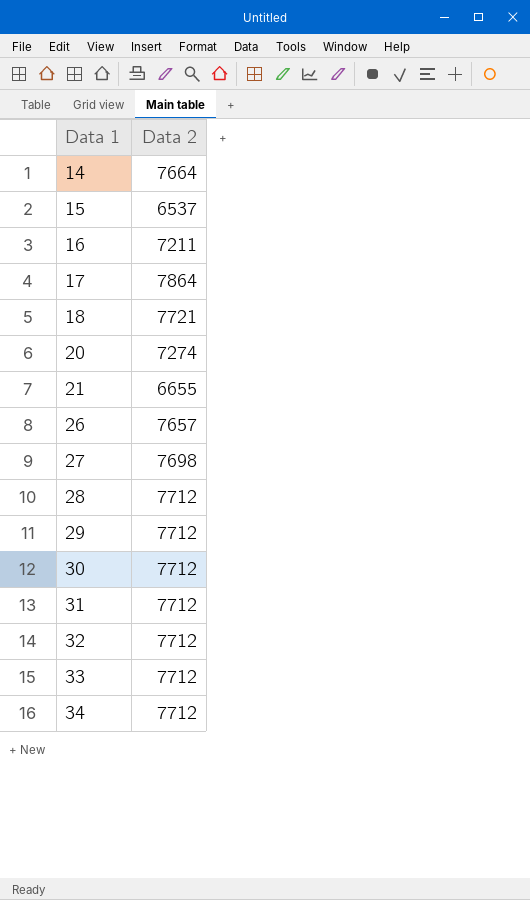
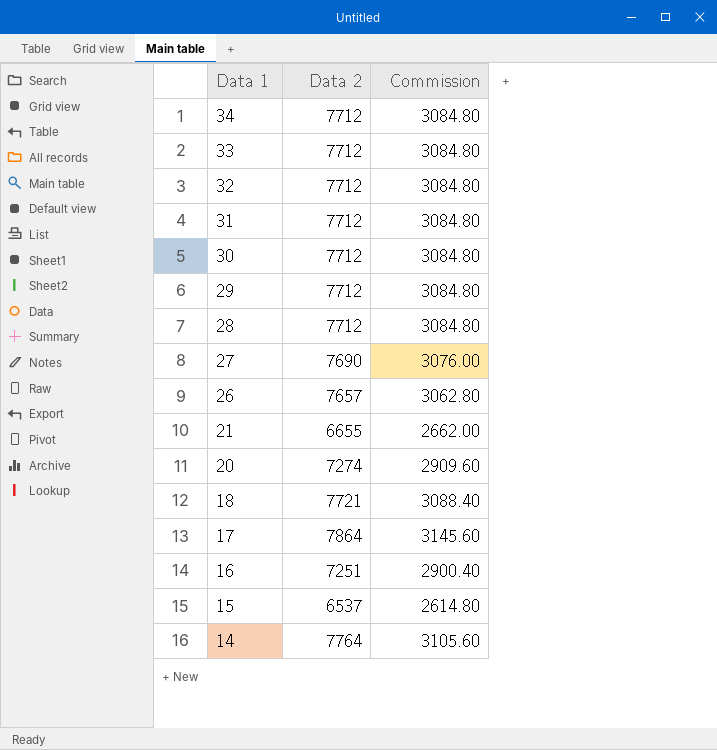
row order: Data 1 ascending -> Data 1 descending
column Commission | formula: none -> [Data 2] * 0.4
27 | Data 2: 7698 -> 7690
16 | Data 2: 7211 -> 7251
14 | Data 2: 7664 -> 7764

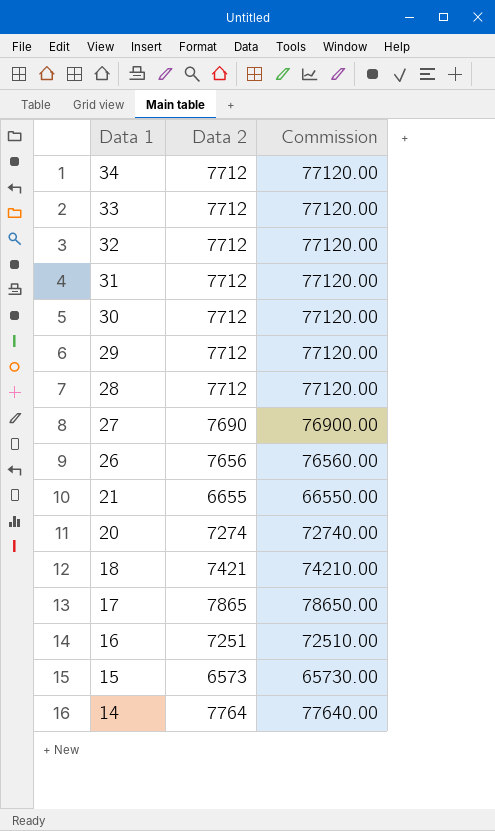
column Commission | formula: [Data 2] * 0.4 -> [Data 2] * 10
26 | Data 2: 7657 -> 7656
18 | Data 2: 7721 -> 7421
17 | Data 2: 7864 -> 7865
15 | Data 2: 6537 -> 6573

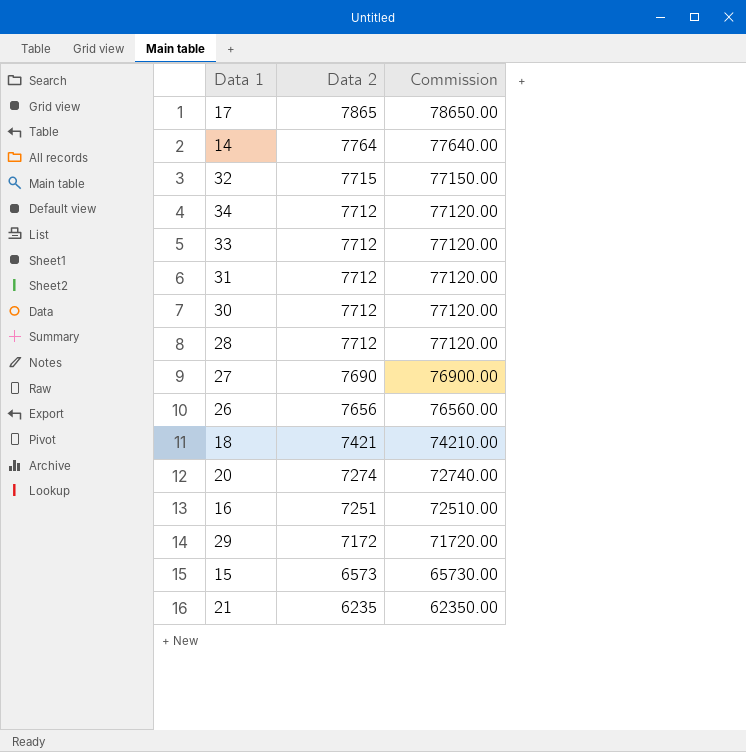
row order: Data 1 descending -> Data 2 descending
32 | Data 2: 7712 -> 7715
32 | Commission: 77120.00 -> 77150.00
29 | Data 2: 7712 -> 7172
29 | Commission: 77120.00 -> 71720.00
21 | Data 2: 6655 -> 6235
21 | Commission: 66550.00 -> 62350.00

